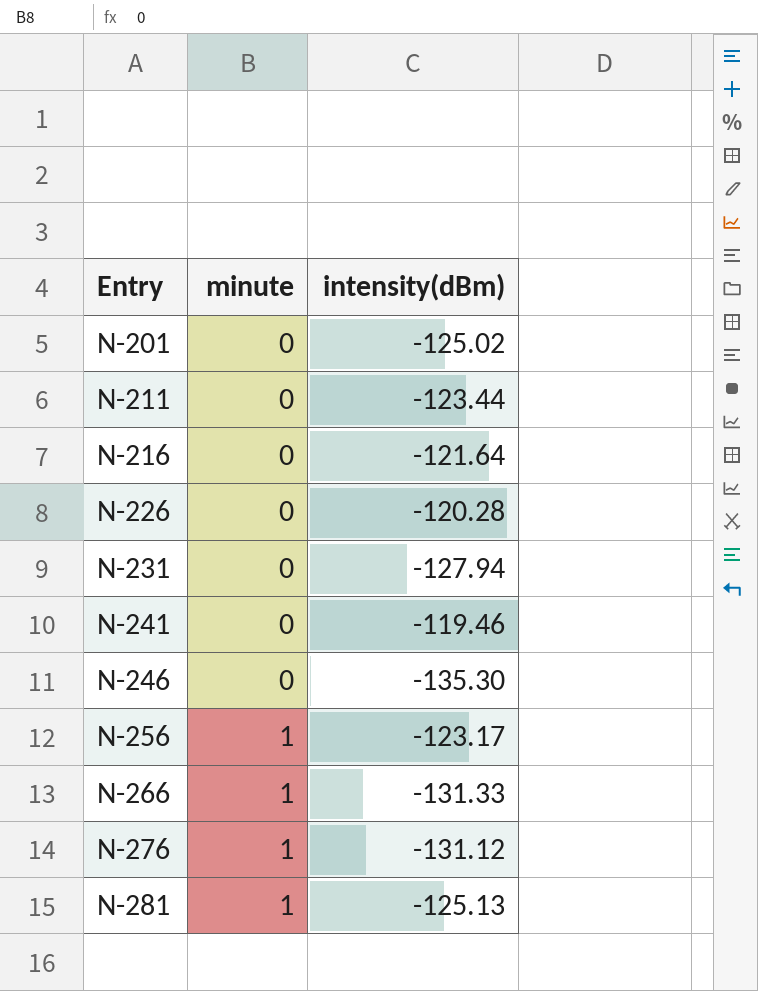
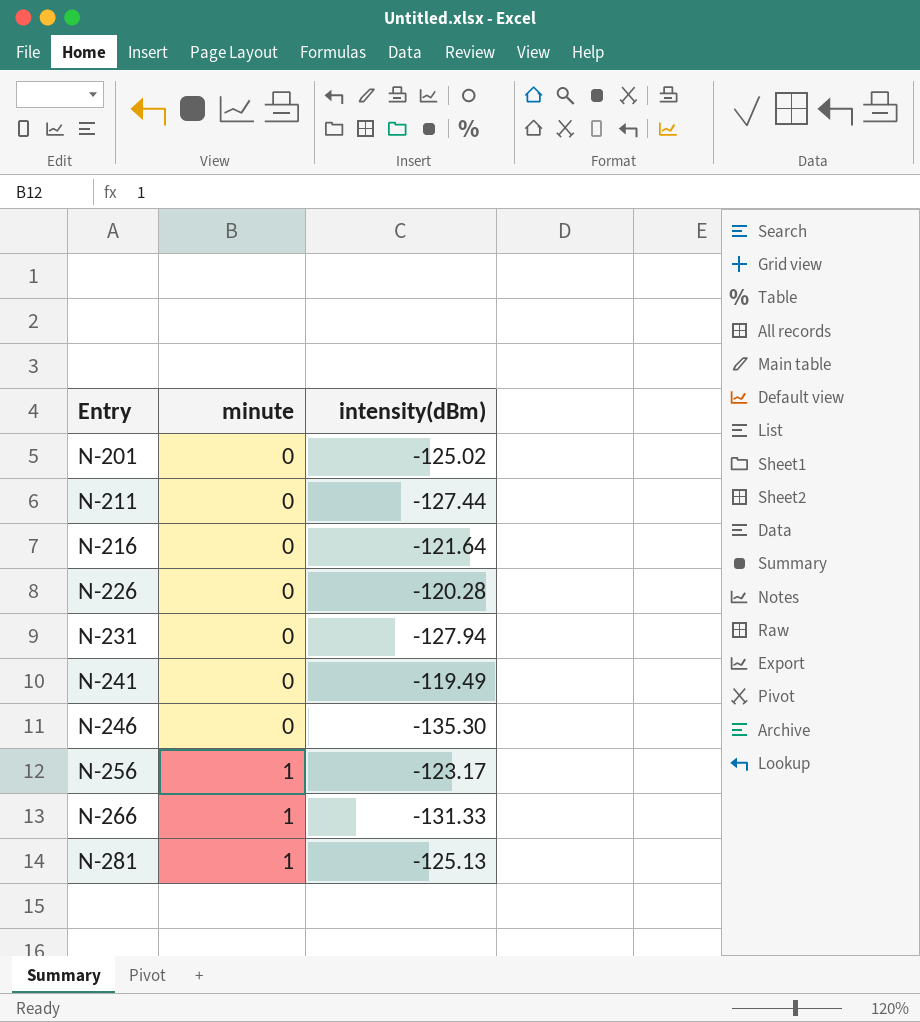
row N-276: 1 | -131.12 -> none
N-211 | intensity(dBm): -123.44 -> -127.44
N-241 | intensity(dBm): -119.46 -> -119.49

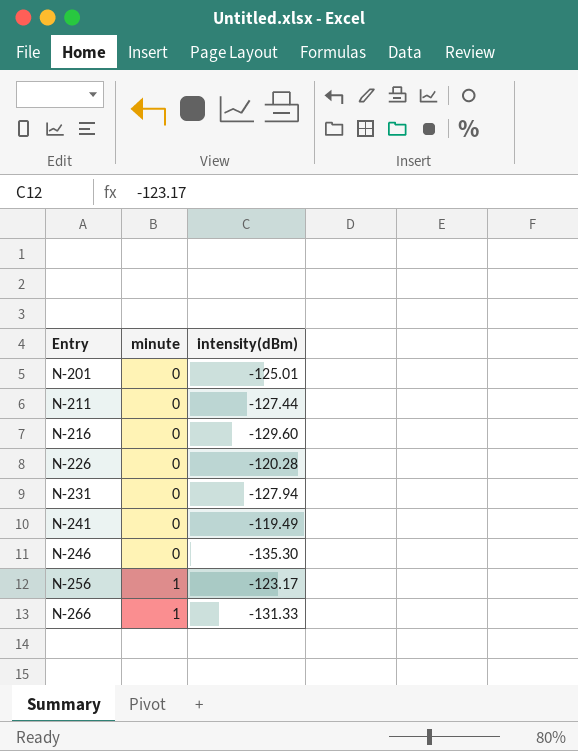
row N-281: 1 | -125.13 -> none
N-201 | intensity(dBm): -125.02 -> -125.01
N-216 | intensity(dBm): -121.64 -> -129.60

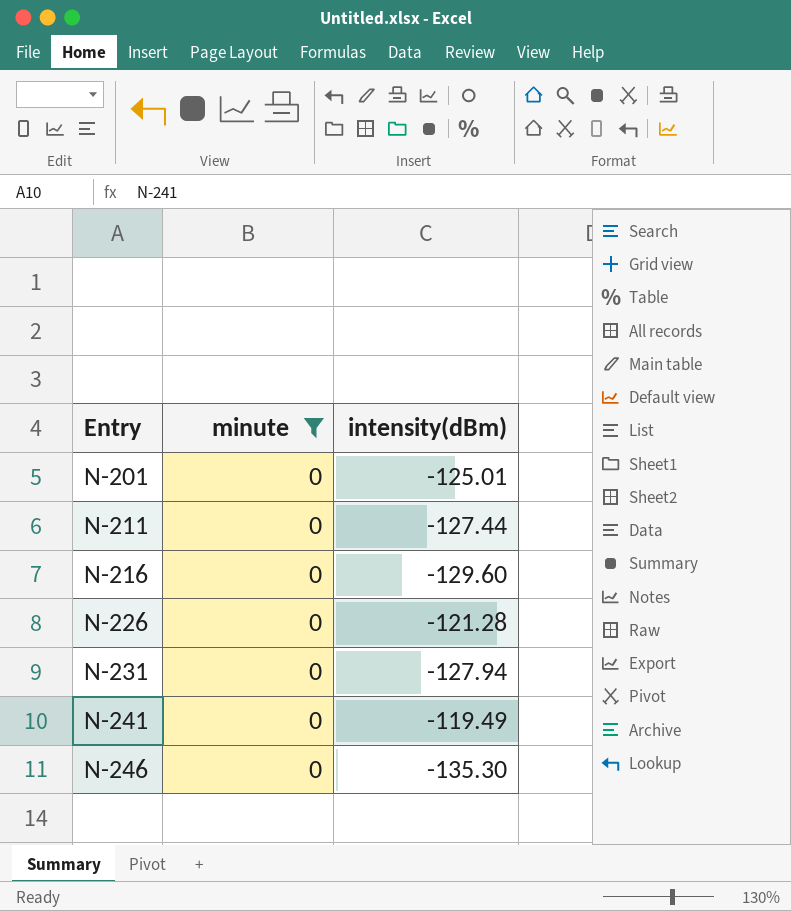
filter: none -> minute = 0
N-226 | intensity(dBm): -120.28 -> -121.28

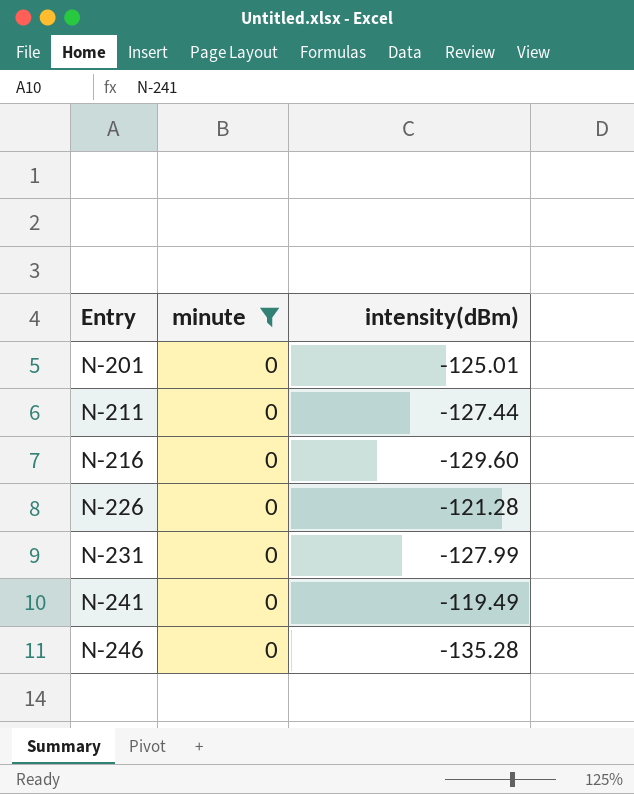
N-231 | intensity(dBm): -127.94 -> -127.99
N-246 | intensity(dBm): -135.30 -> -135.28

